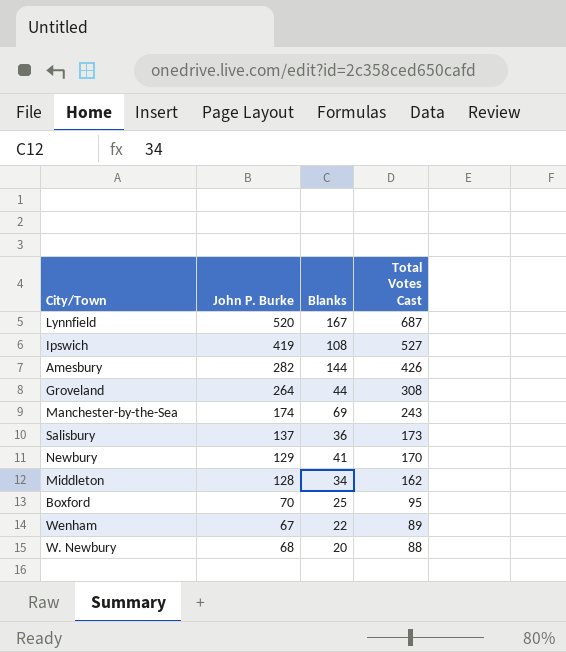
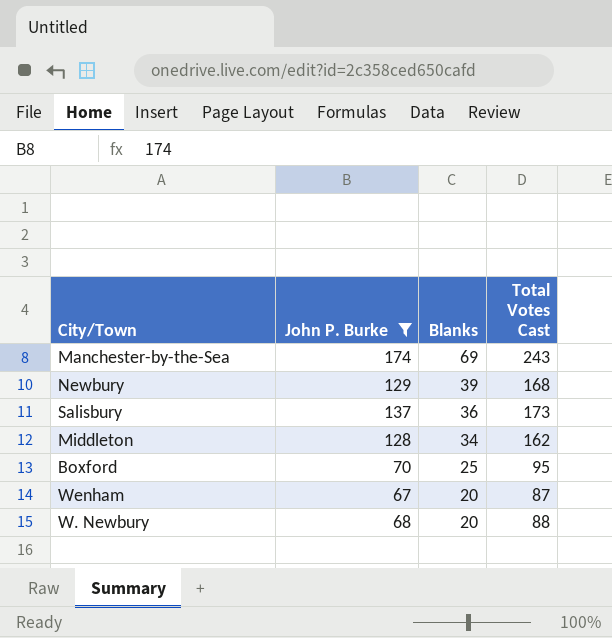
filter: none -> John P. Burke <= 174
row order: Total Votes Cast descending -> Blanks descending
Newbury | Blanks: 41 -> 39
Newbury | Total Votes Cast: 170 -> 168
Wenham | Blanks: 22 -> 20
Wenham | Total Votes Cast: 89 -> 87

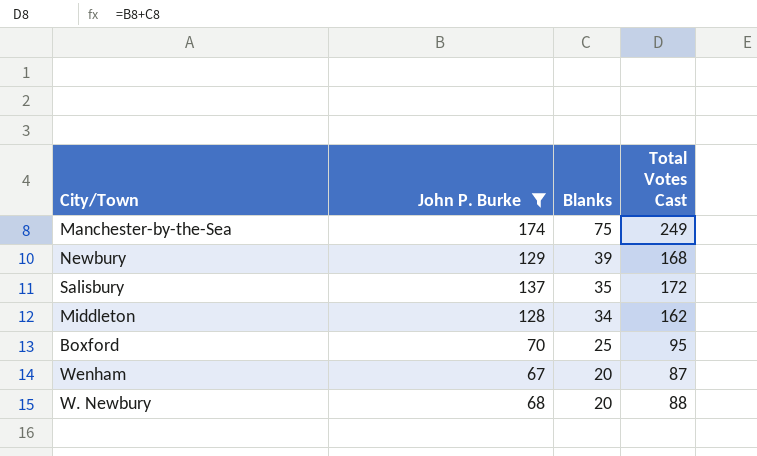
Manchester-by-the-Sea | Blanks: 69 -> 75
Manchester-by-the-Sea | Total Votes Cast: 243 -> 249
Salisbury | Blanks: 36 -> 35
Salisbury | Total Votes Cast: 173 -> 172

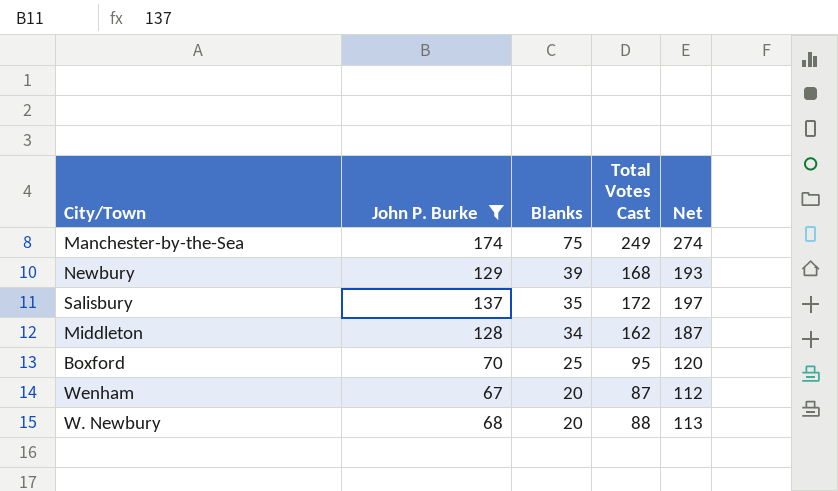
column Net | formula: none -> [Total Votes Cast] + 25

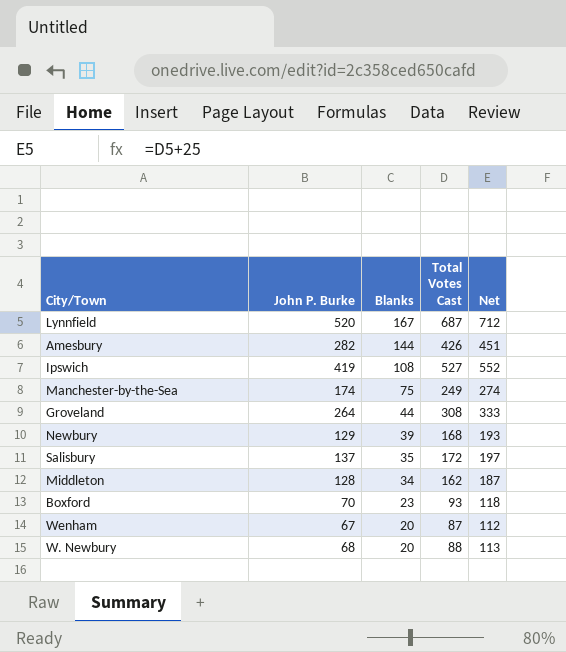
filter: John P. Burke <= 174 -> none
Boxford | Blanks: 25 -> 23
Boxford | Total Votes Cast: 95 -> 93
Boxford | Net: 120 -> 118

